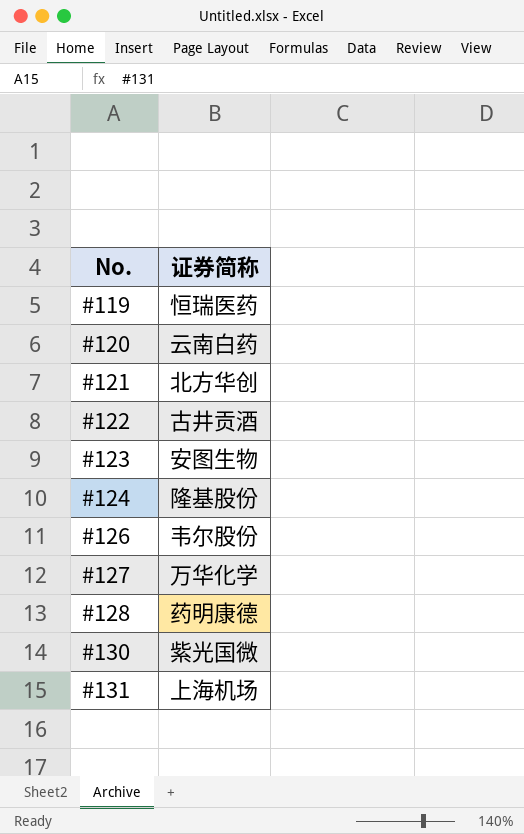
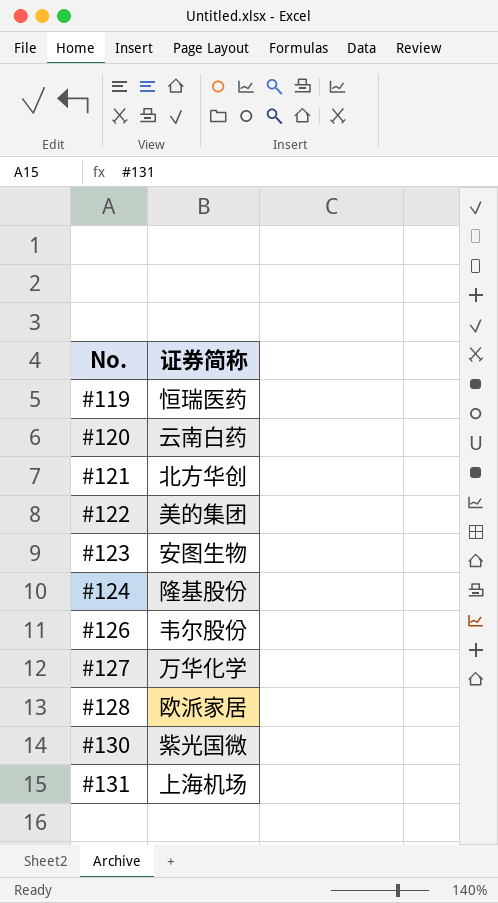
#122 | 证券简称: 古井贡酒 -> 美的集团
#128 | 证券简称: 药明康德 -> 欧派家居

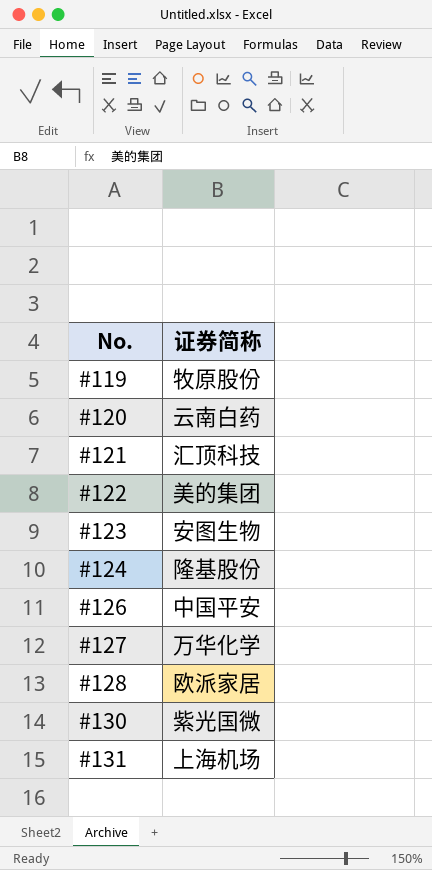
#119 | 证券简称: 恒瑞医药 -> 牧原股份
#121 | 证券简称: 北方华创 -> 汇顶科技
#126 | 证券简称: 韦尔股份 -> 中国平安

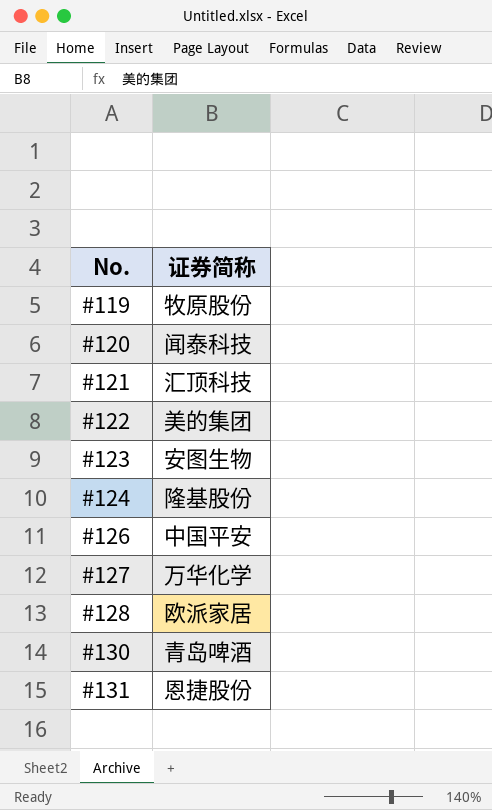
#120 | 证券简称: 云南白药 -> 闻泰科技
#130 | 证券简称: 紫光国微 -> 青岛啤酒
#131 | 证券简称: 上海机场 -> 恩捷股份

